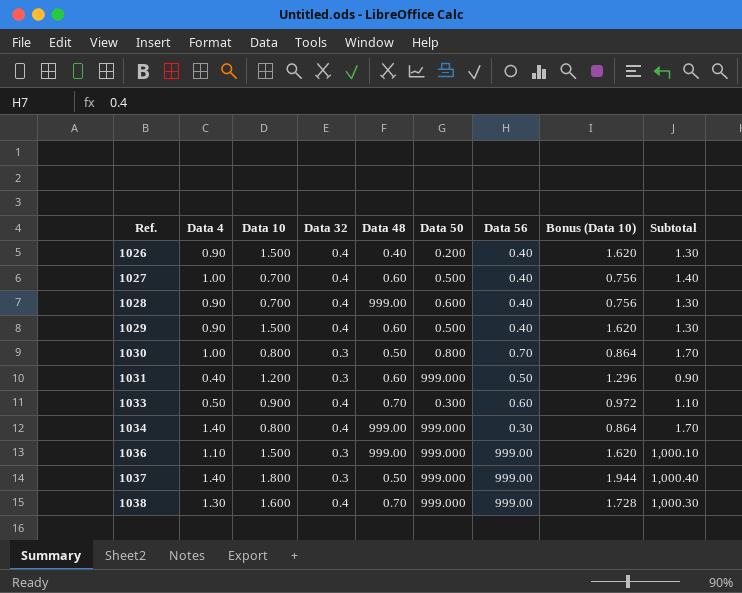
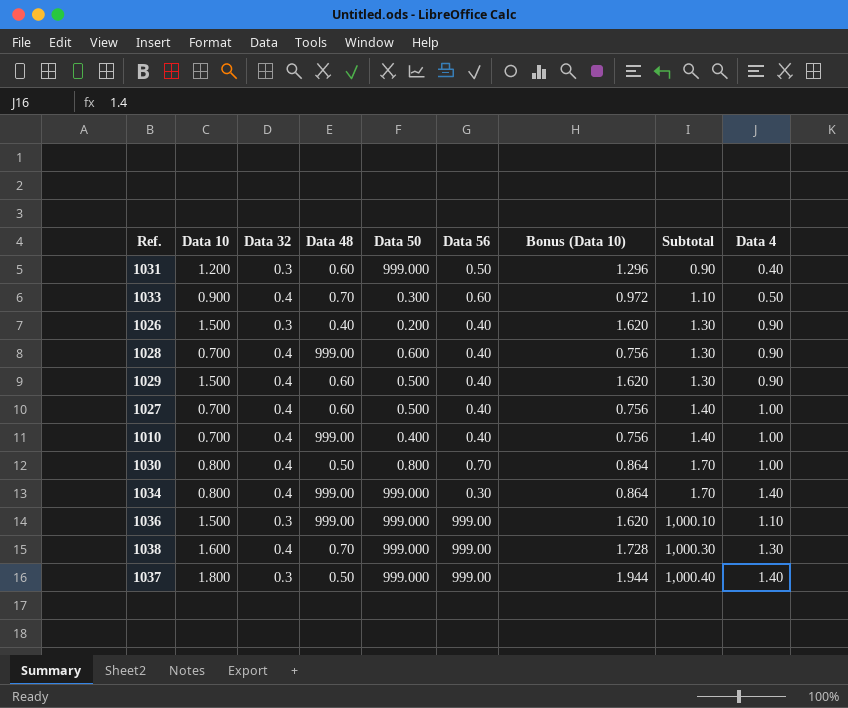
row order: Ref. ascending -> Subtotal ascending
column Data 4 | position: 2 -> 9
1026 | Data 32: 0.4 -> 0.3
row 1010: none -> 0.700 | 0.4 | 999.00 | 0.400 | 0.40 | 0.756 | 1.40 | 1.00
1030 | Data 32: 0.3 -> 0.4

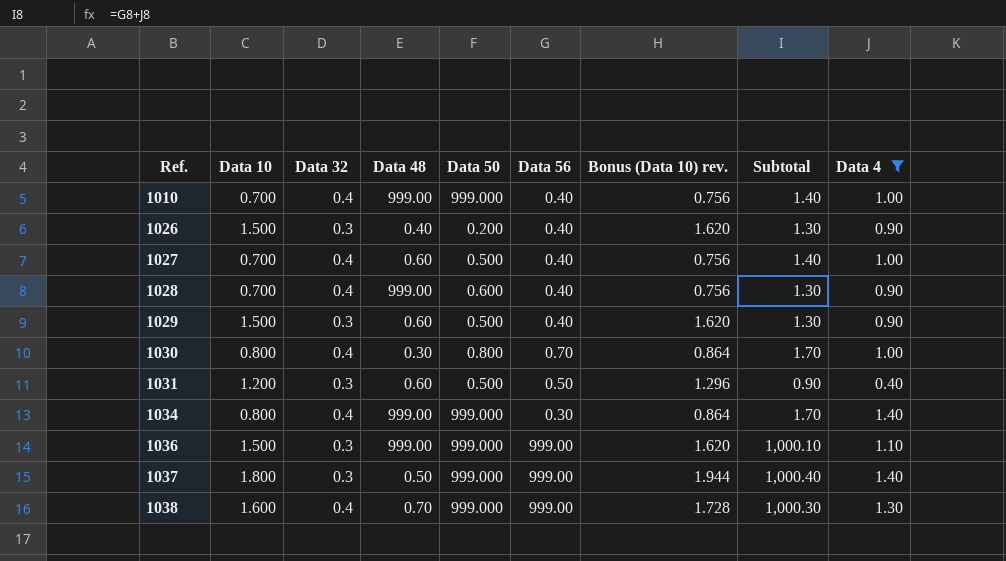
filter: none -> Data 4 != 0.50
row order: Subtotal ascending -> Ref. ascending
column name: Bonus (Data 10) -> Bonus (Data 10) rev.
1010 | Data 50: 0.400 -> 999.000
1029 | Data 32: 0.4 -> 0.3
1030 | Data 48: 0.50 -> 0.30
1031 | Data 50: 999.000 -> 0.500

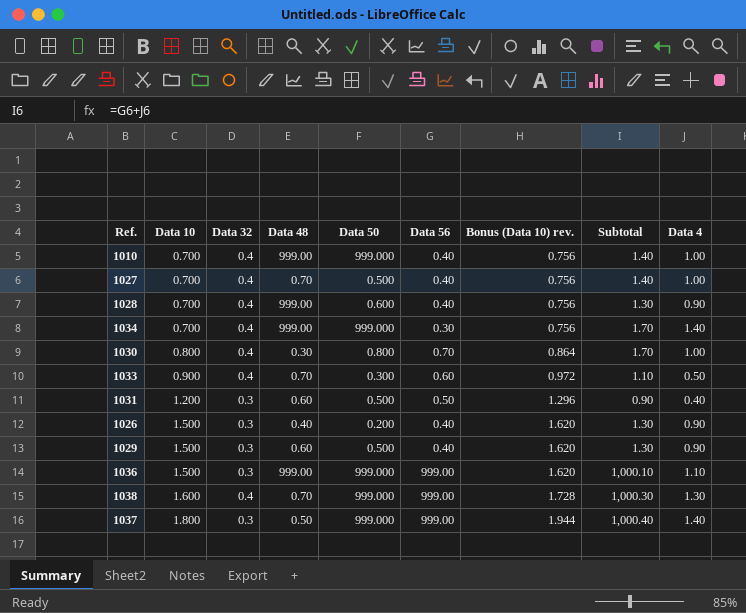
filter: Data 4 != 0.50 -> none
row order: Ref. ascending -> Data 10 ascending
1027 | Data 48: 0.60 -> 0.70
1034 | Data 10: 0.800 -> 0.700
1034 | Bonus (Data 10) rev.: 0.864 -> 0.756

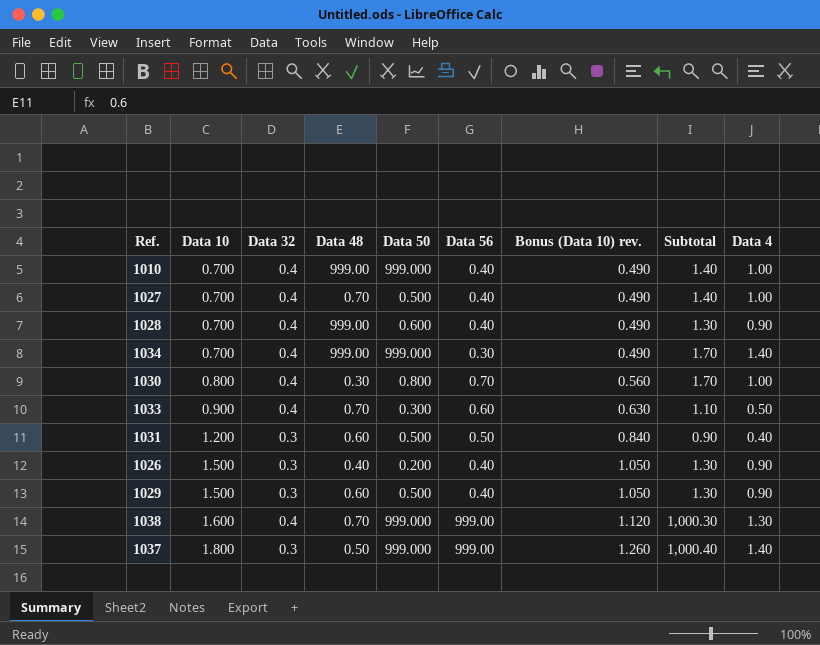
column Bonus (Data 10) rev. | formula: [Data 10] * 1.08 -> [Data 10] * 0.7
row 1036: 1.500 | 0.3 | 999.00 | 999.000 | 999.00 | 1.620 | 1,000.10 | 1.10 -> none

